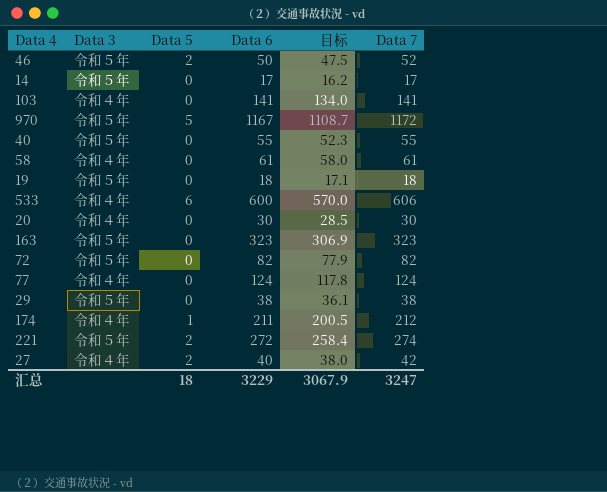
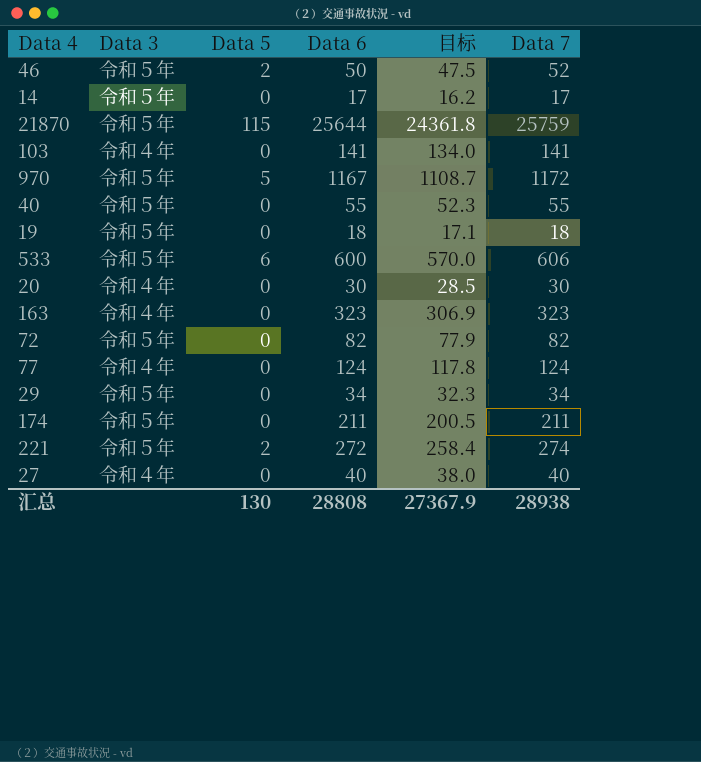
row 58: 令和４年 | 0 | 61 | 58.0 | 61 -> none
row 21870: none -> 令和５年 | 115 | 25644 | 24361.8 | 25759
533 | Data 3: 令和４年 -> 令和５年
163 | Data 3: 令和５年 -> 令和４年
29 | Data 6: 38 -> 34
29 | 目标: 36.1 -> 32.3
29 | Data 7: 38 -> 34
174 | Data 3: 令和４年 -> 令和５年
174 | Data 5: 1 -> 0
174 | Data 7: 212 -> 211
27 | Data 5: 2 -> 0
27 | Data 7: 42 -> 40
汇总 | Data 5: 18 -> 130
汇总 | Data 6: 3229 -> 28808
汇总 | 目标: 3067.9 -> 27367.9
汇总 | Data 7: 3247 -> 28938

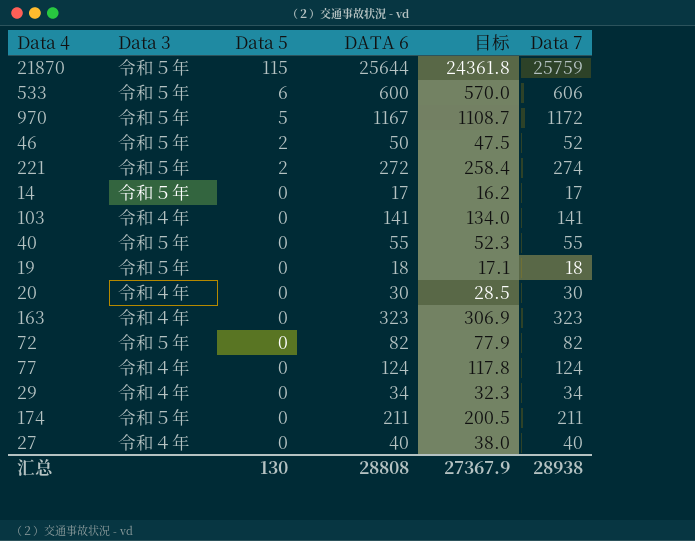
row order: none -> Data 5 descending
column name: Data 6 -> DATA 6
29 | Data 3: 令和５年 -> 令和４年

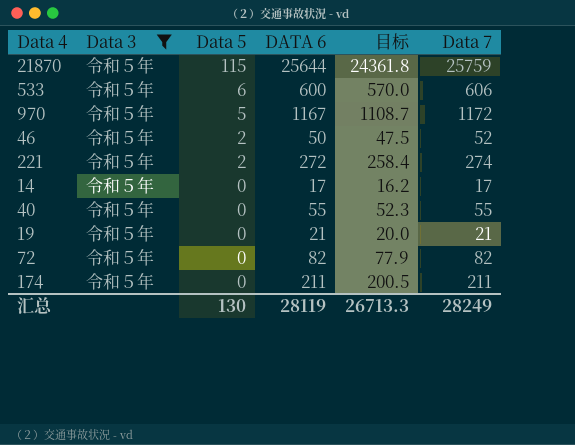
filter: none -> Data 3 = 令和５年
19 | DATA 6: 18 -> 21
19 | 目标: 17.1 -> 20.0
19 | Data 7: 18 -> 21
汇总 | DATA 6: 28808 -> 28119
汇总 | 目标: 27367.9 -> 26713.3
汇总 | Data 7: 28938 -> 28249

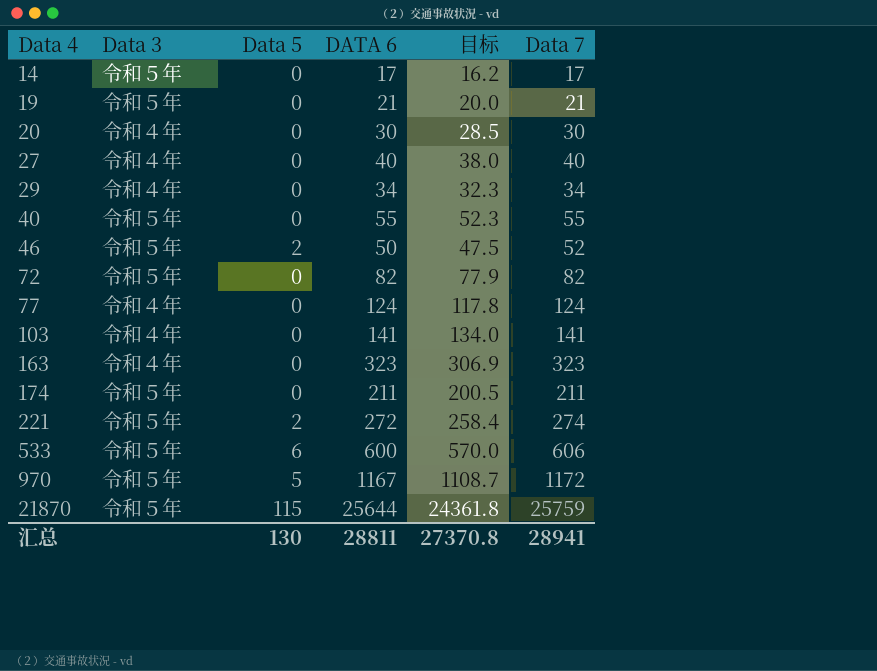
filter: Data 3 = 令和５年 -> none
row order: Data 5 descending -> Data 4 ascending
汇总 | DATA 6: 28119 -> 28811
汇总 | 目标: 26713.3 -> 27370.8
汇总 | Data 7: 28249 -> 28941

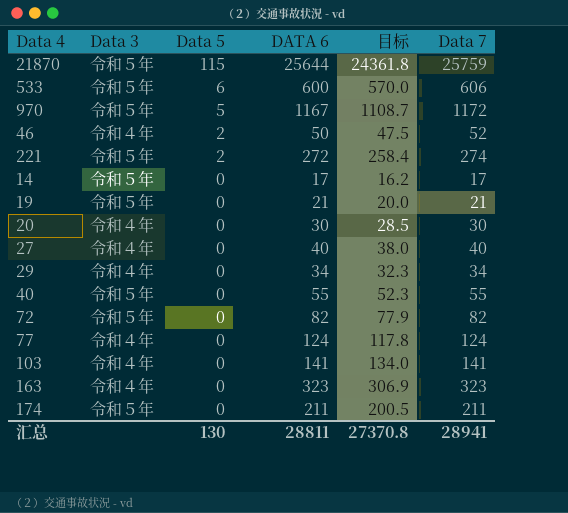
row order: Data 4 ascending -> Data 5 descending
46 | Data 3: 令和５年 -> 令和４年

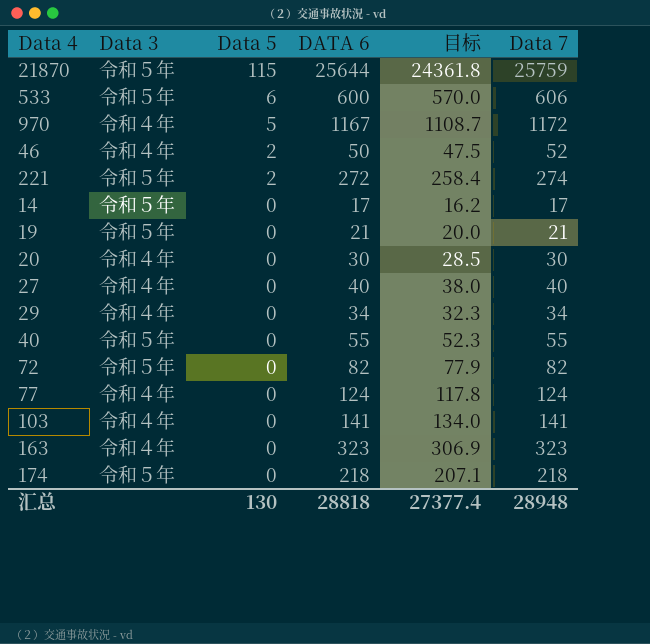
970 | Data 3: 令和５年 -> 令和４年
174 | DATA 6: 211 -> 218
174 | 目标: 200.5 -> 207.1
174 | Data 7: 211 -> 218
汇总 | DATA 6: 28811 -> 28818
汇总 | 目标: 27370.8 -> 27377.4
汇总 | Data 7: 28941 -> 28948

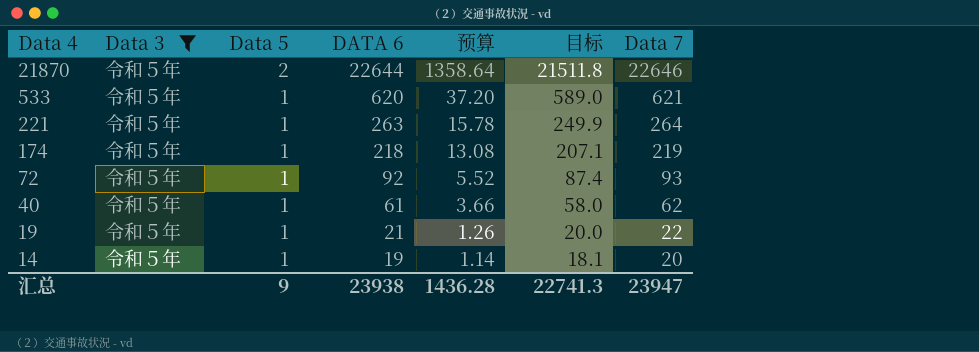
filter: none -> Data 3 = 令和５年
row order: Data 5 descending -> Data 4 descending
column 预算 | formula: none -> [DATA 6] * 0.06
21870 | Data 5: 115 -> 2
21870 | DATA 6: 25644 -> 22644
21870 | 目标: 24361.8 -> 21511.8
21870 | Data 7: 25759 -> 22646
533 | Data 5: 6 -> 1
533 | DATA 6: 600 -> 620
533 | 目标: 570.0 -> 589.0
533 | Data 7: 606 -> 621
221 | Data 5: 2 -> 1
221 | DATA 6: 272 -> 263
221 | 目标: 258.4 -> 249.9
221 | Data 7: 274 -> 264
174 | Data 5: 0 -> 1
174 | Data 7: 218 -> 219
72 | Data 5: 0 -> 1
72 | DATA 6: 82 -> 92
72 | 目标: 77.9 -> 87.4
72 | Data 7: 82 -> 93
40 | Data 5: 0 -> 1
40 | DATA 6: 55 -> 61
40 | 目标: 52.3 -> 58.0
40 | Data 7: 55 -> 62
19 | Data 5: 0 -> 1
19 | Data 7: 21 -> 22
14 | Data 5: 0 -> 1
14 | DATA 6: 17 -> 19
14 | 目标: 16.2 -> 18.1
14 | Data 7: 17 -> 20
汇总 | Data 5: 130 -> 9
汇总 | DATA 6: 28818 -> 23938
汇总 | 目标: 27377.4 -> 22741.3
汇总 | Data 7: 28948 -> 23947

